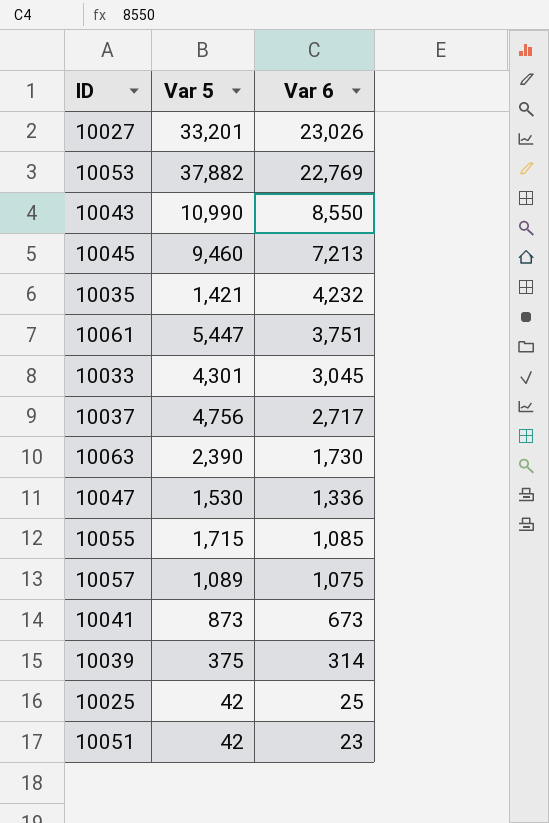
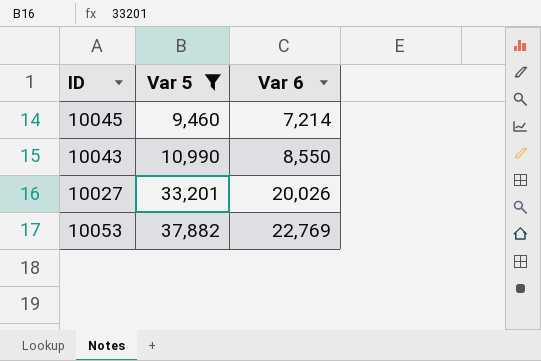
filter: none -> Var 5 >= 9,460
row order: Var 6 descending -> Var 5 ascending
10045 | Var 6: 7,213 -> 7,214
10027 | Var 6: 23,026 -> 20,026

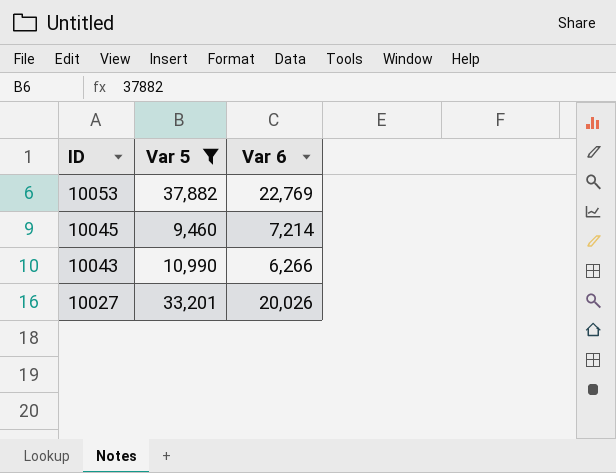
row order: Var 5 ascending -> ID descending
10043 | Var 6: 8,550 -> 6,266

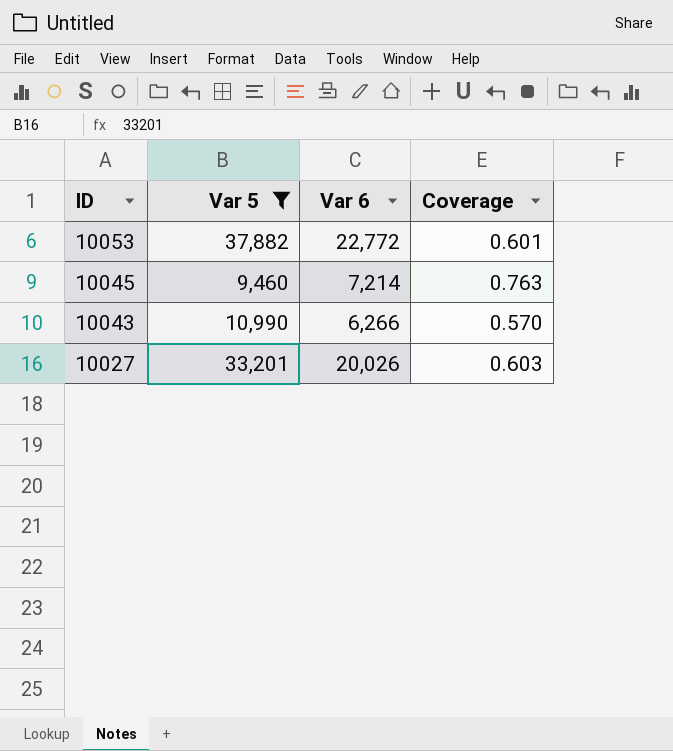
column Coverage | formula: none -> [Var 6] / [Var 5]
10053 | Var 6: 22,769 -> 22,772

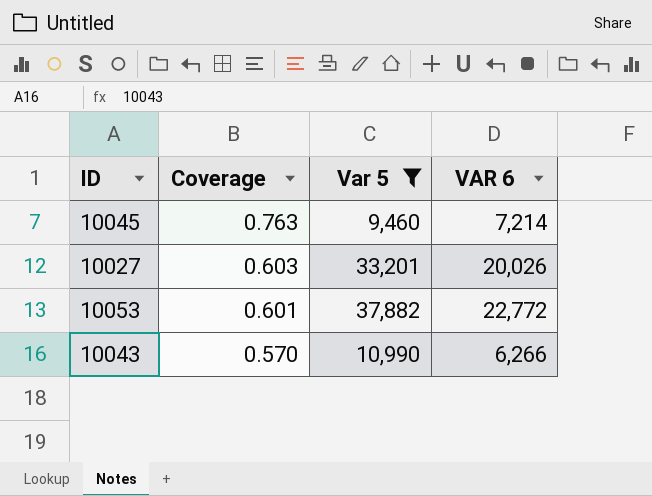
row order: ID descending -> Coverage descending
column Coverage | position: 4 -> 2
column name: Var 6 -> VAR 6

